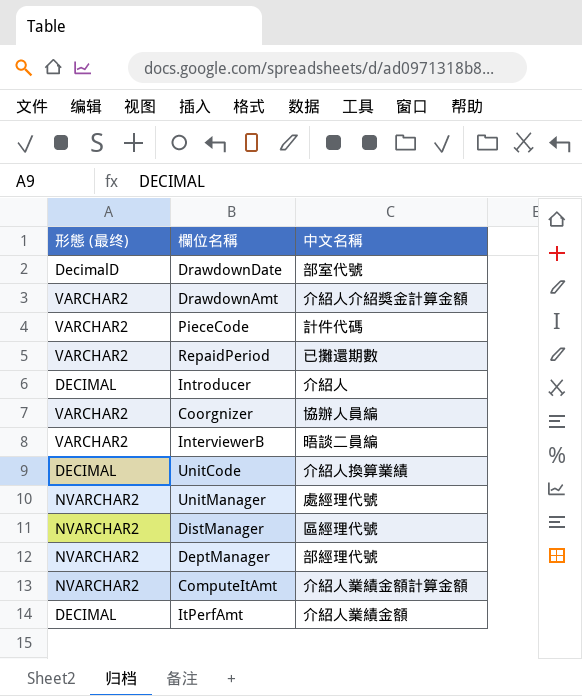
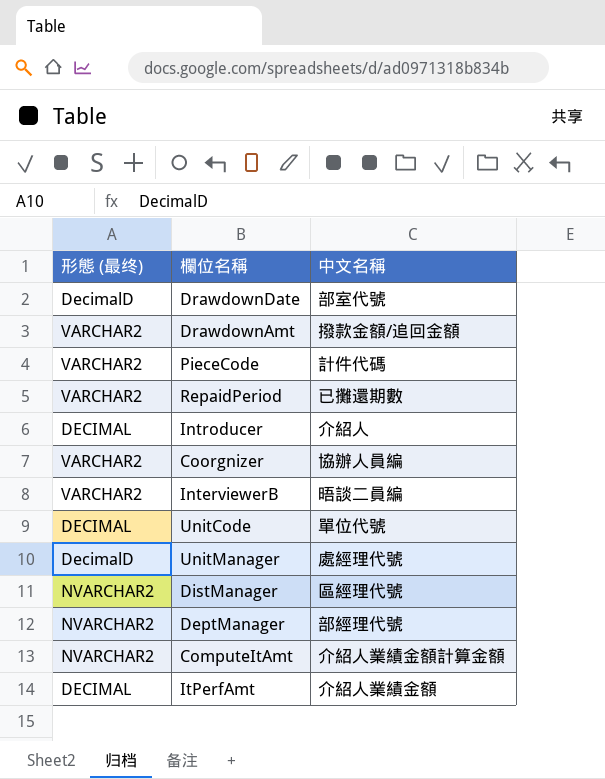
DrawdownAmt | 中文名稱: 介紹人介紹獎金計算金額 -> 撥款金額/追回金額
UnitCode | 中文名稱: 介紹人換算業績 -> 單位代號
UnitManager | 形態 (最终): NVARCHAR2 -> DecimalD

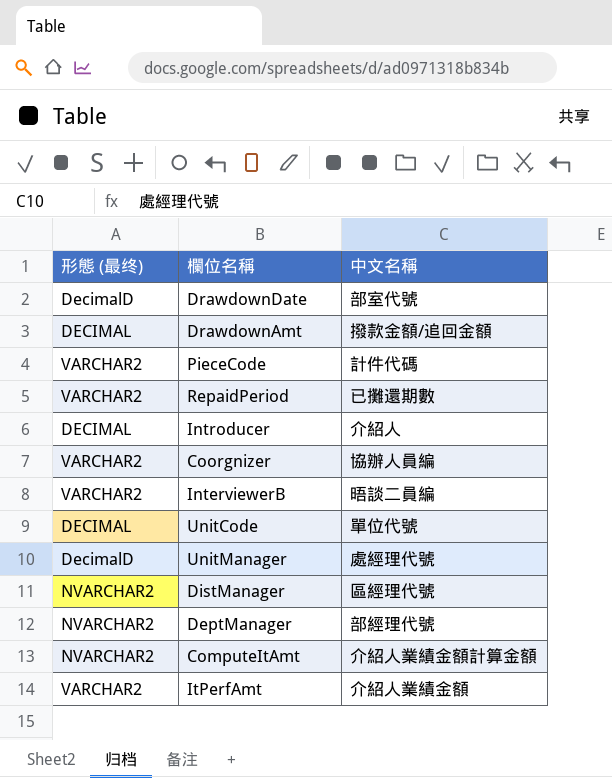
DrawdownAmt | 形態 (最终): VARCHAR2 -> DECIMAL
ItPerfAmt | 形態 (最终): DECIMAL -> VARCHAR2

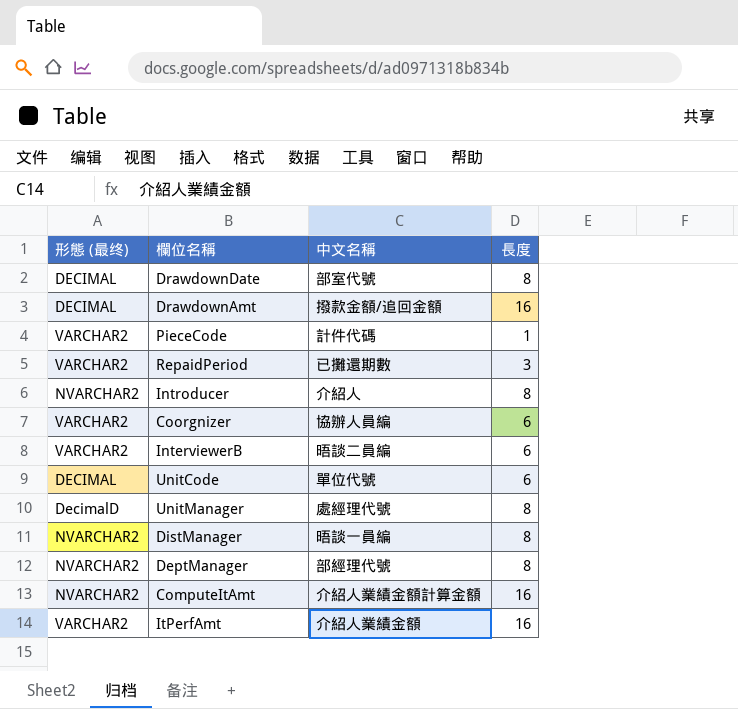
column 長度 | position: none -> 4
DrawdownDate | 形態 (最终): DecimalD -> DECIMAL
Introducer | 形態 (最终): DECIMAL -> NVARCHAR2
DistManager | 中文名稱: 區經理代號 -> 晤談一員編

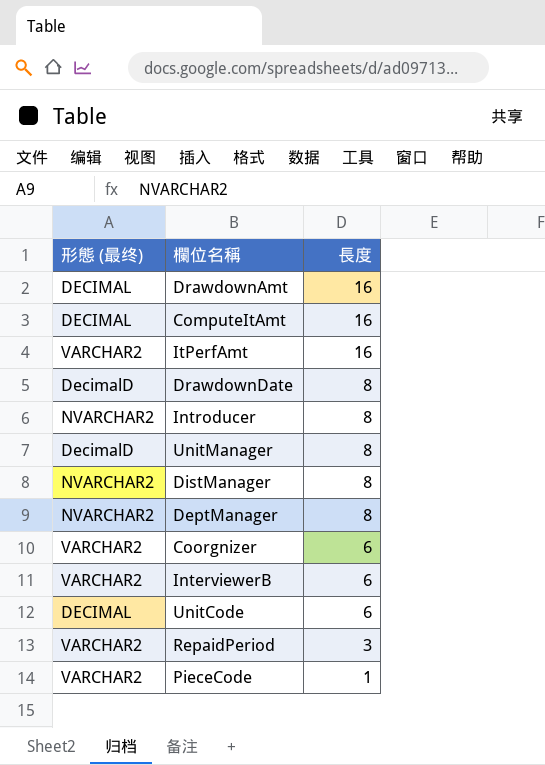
row order: none -> 長度 descending
column 中文名稱 | position: 3 -> none
ComputeItAmt | 形態 (最终): NVARCHAR2 -> DECIMAL
DrawdownDate | 形態 (最终): DECIMAL -> DecimalD

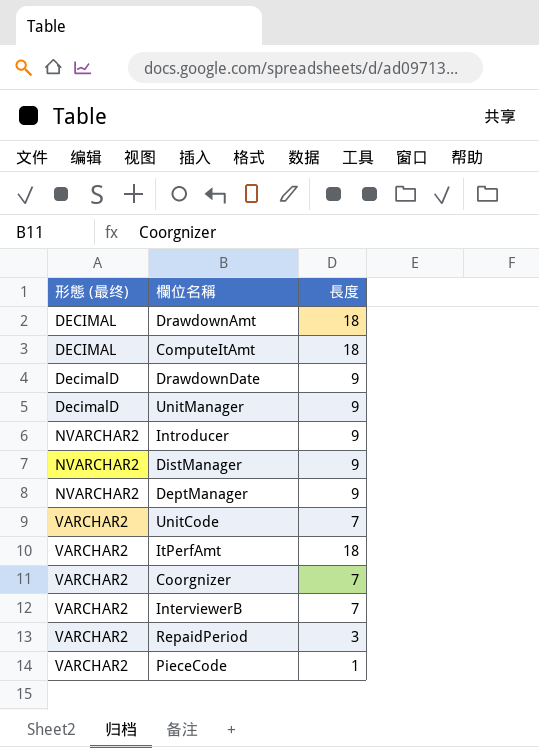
row order: 長度 descending -> 形態 (最终) ascending
DrawdownAmt | 長度: 16 -> 18
ComputeItAmt | 長度: 16 -> 18
DrawdownDate | 長度: 8 -> 9
UnitManager | 長度: 8 -> 9
Introducer | 長度: 8 -> 9
DistManager | 長度: 8 -> 9
DeptManager | 長度: 8 -> 9
UnitCode | 形態 (最终): DECIMAL -> VARCHAR2
UnitCode | 長度: 6 -> 7
ItPerfAmt | 長度: 16 -> 18
Coorgnizer | 長度: 6 -> 7
InterviewerB | 長度: 6 -> 7

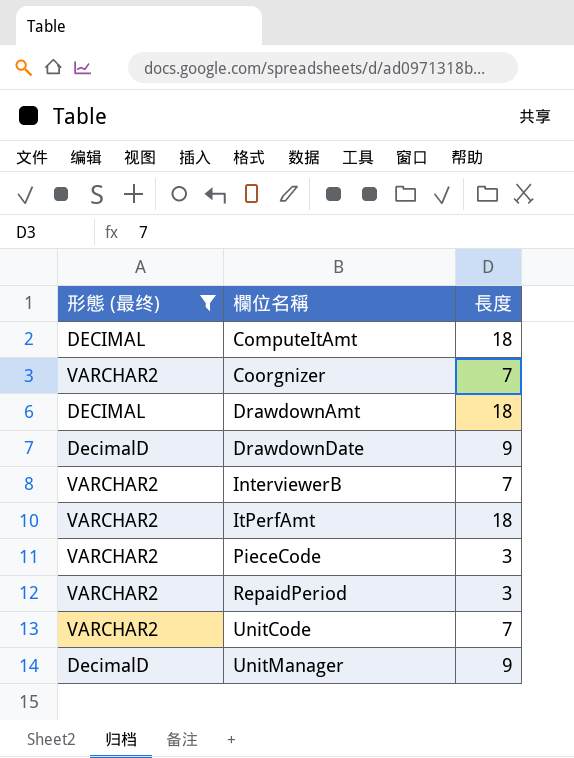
filter: none -> 形態 (最终) != NVARCHAR2
row order: 形態 (最终) ascending -> 欄位名稱 ascending
PieceCode | 長度: 1 -> 3

